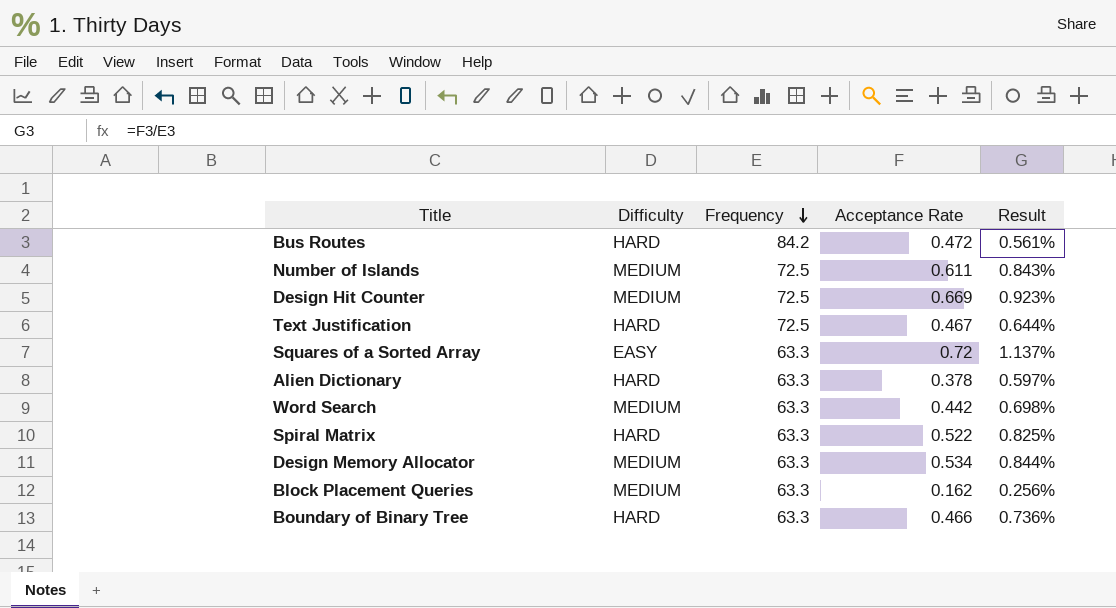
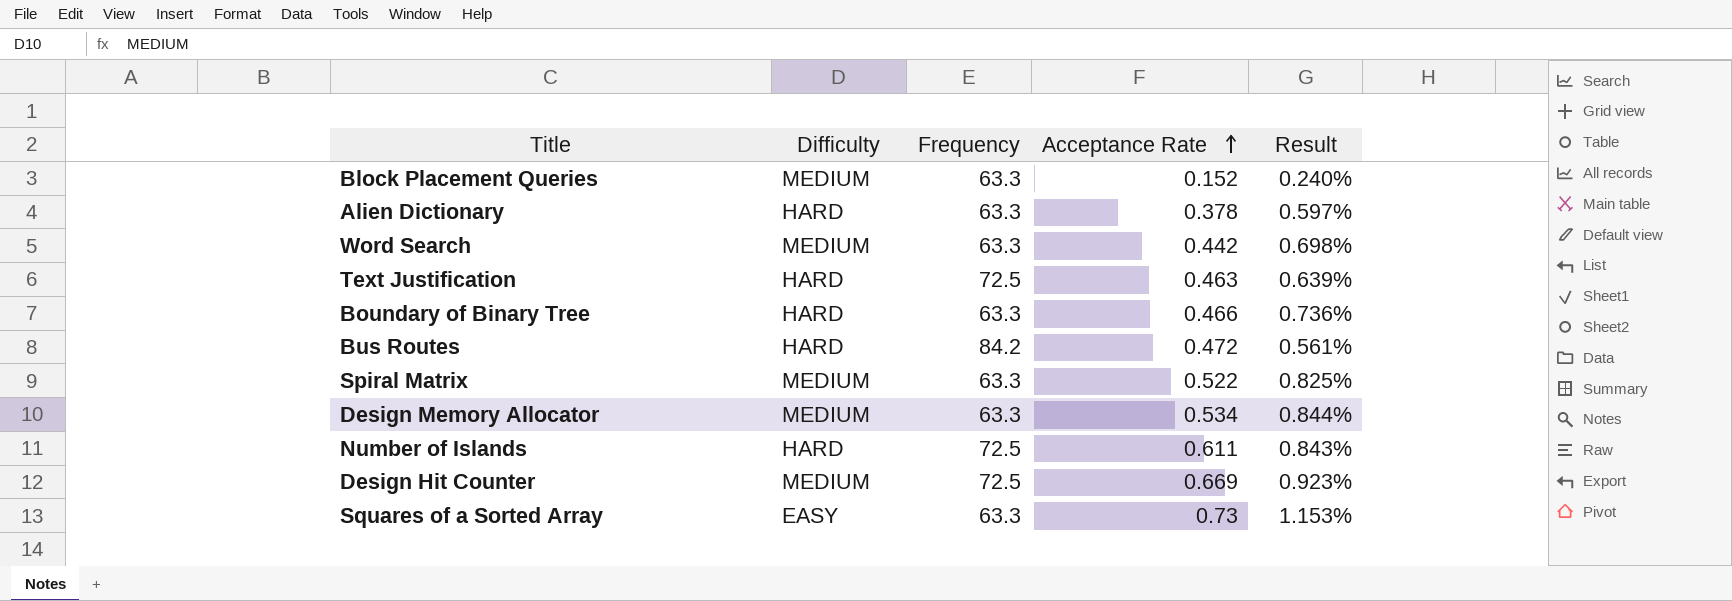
row order: Frequency descending -> Acceptance Rate ascending
Block Placement Queries | Acceptance Rate: 0.162 -> 0.152
Block Placement Queries | Result: 0.256% -> 0.240%
Text Justification | Acceptance Rate: 0.467 -> 0.463
Text Justification | Result: 0.644% -> 0.639%
Spiral Matrix | Difficulty: HARD -> MEDIUM
Number of Islands | Difficulty: MEDIUM -> HARD
Squares of a Sorted Array | Acceptance Rate: 0.72 -> 0.73
Squares of a Sorted Array | Result: 1.137% -> 1.153%

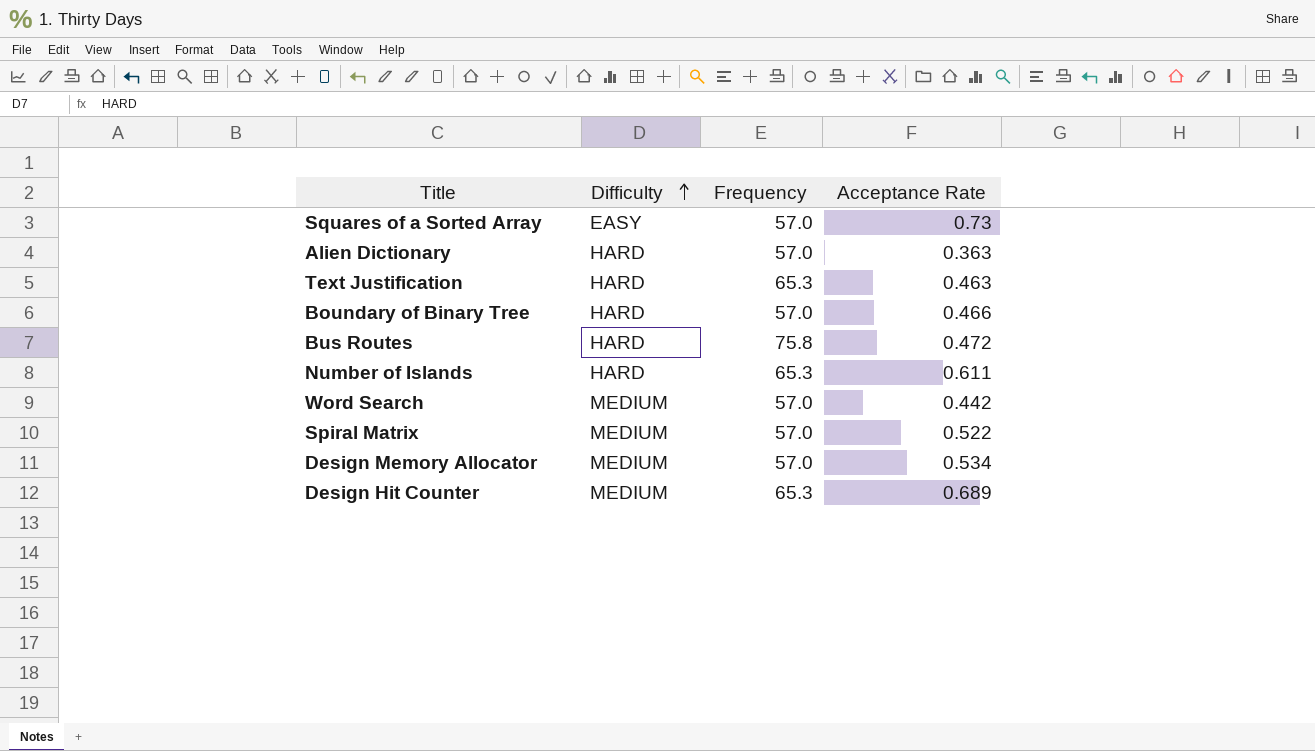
row order: Acceptance Rate ascending -> Difficulty ascending
column Result | formula: [Acceptance Rate] / [Frequency] -> none
row Block Placement Queries: MEDIUM | 63.3 | 0.152 | 0.240% -> none
Squares of a Sorted Array | Frequency: 63.3 -> 57.0
Alien Dictionary | Frequency: 63.3 -> 57.0
Alien Dictionary | Acceptance Rate: 0.378 -> 0.363
Text Justification | Frequency: 72.5 -> 65.3
Boundary of Binary Tree | Frequency: 63.3 -> 57.0
Bus Routes | Frequency: 84.2 -> 75.8
Number of Islands | Frequency: 72.5 -> 65.3
Word Search | Frequency: 63.3 -> 57.0
Spiral Matrix | Frequency: 63.3 -> 57.0
Design Memory Allocator | Frequency: 63.3 -> 57.0
Design Hit Counter | Frequency: 72.5 -> 65.3
Design Hit Counter | Acceptance Rate: 0.669 -> 0.689

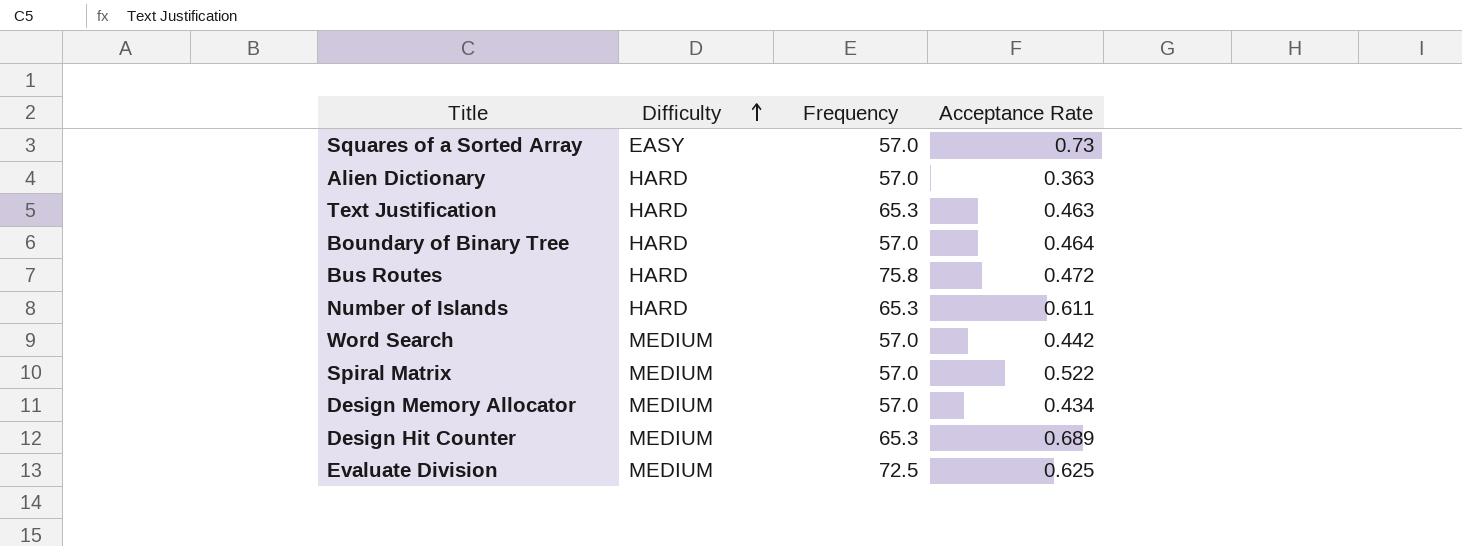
Boundary of Binary Tree | Acceptance Rate: 0.466 -> 0.464
Design Memory Allocator | Acceptance Rate: 0.534 -> 0.434
row Evaluate Division: none -> MEDIUM | 72.5 | 0.625

